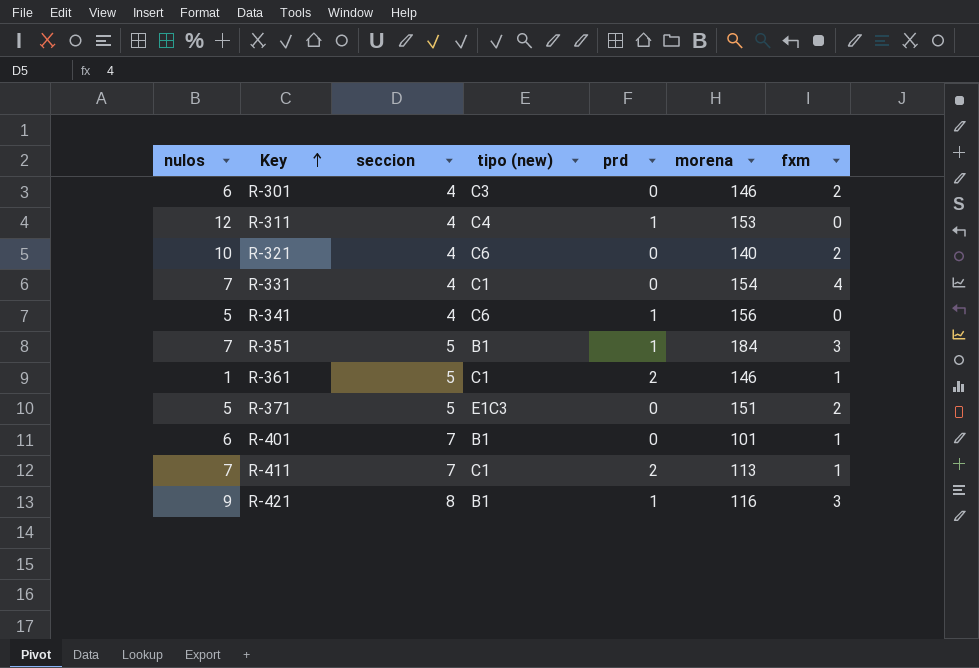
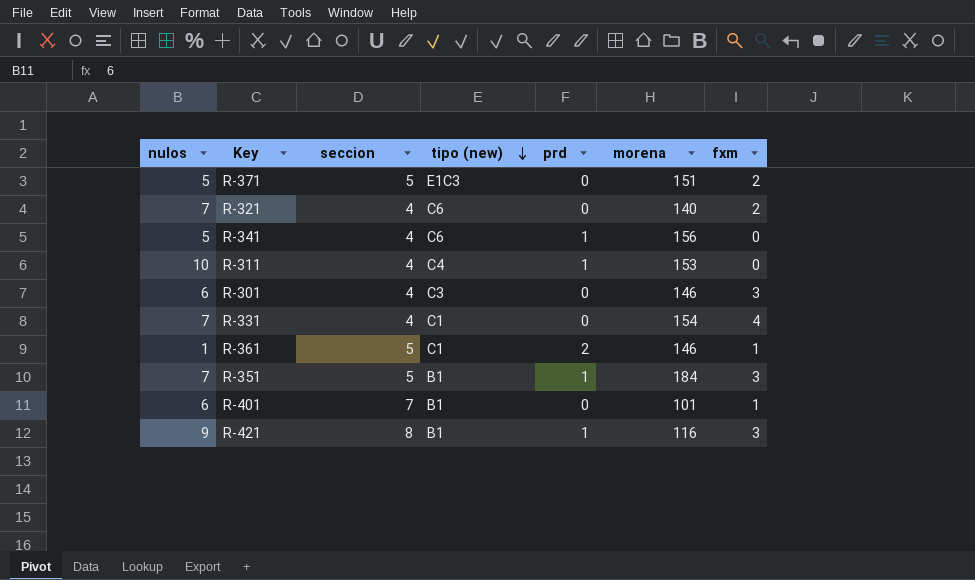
row order: Key ascending -> tipo (new) descending
row R-411: 7 | 7 | C1 | 2 | 113 | 1 -> none
R-321 | nulos: 10 -> 7
R-311 | nulos: 12 -> 10
R-301 | fxm: 2 -> 3

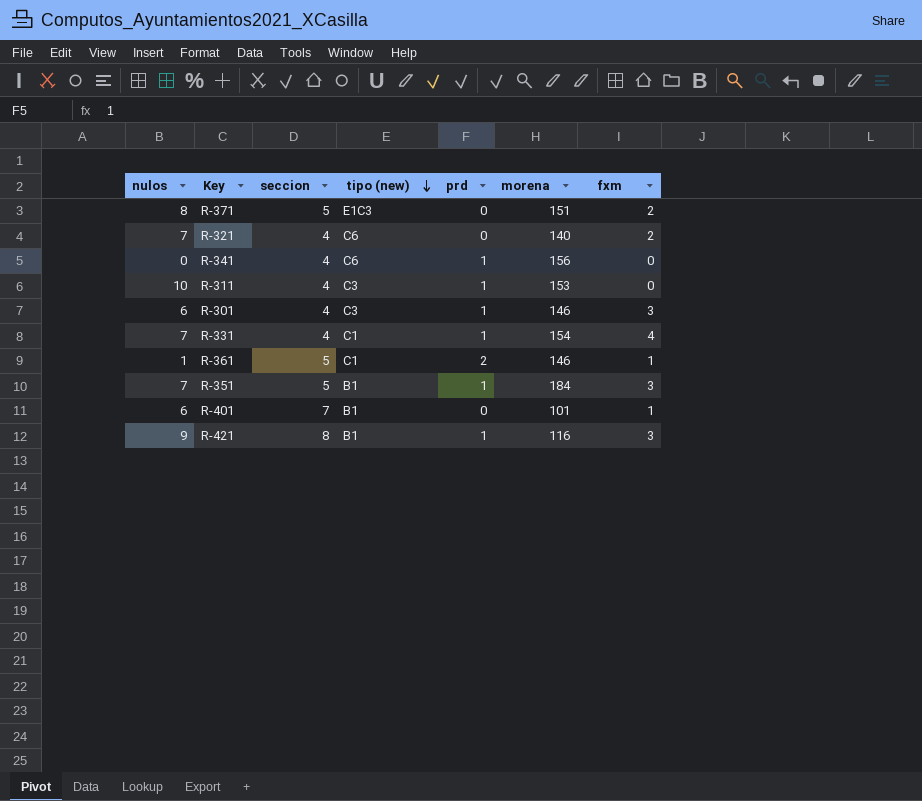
R-371 | nulos: 5 -> 8
R-341 | nulos: 5 -> 0
R-311 | tipo (new): C4 -> C3
R-301 | prd: 0 -> 1
R-331 | prd: 0 -> 1

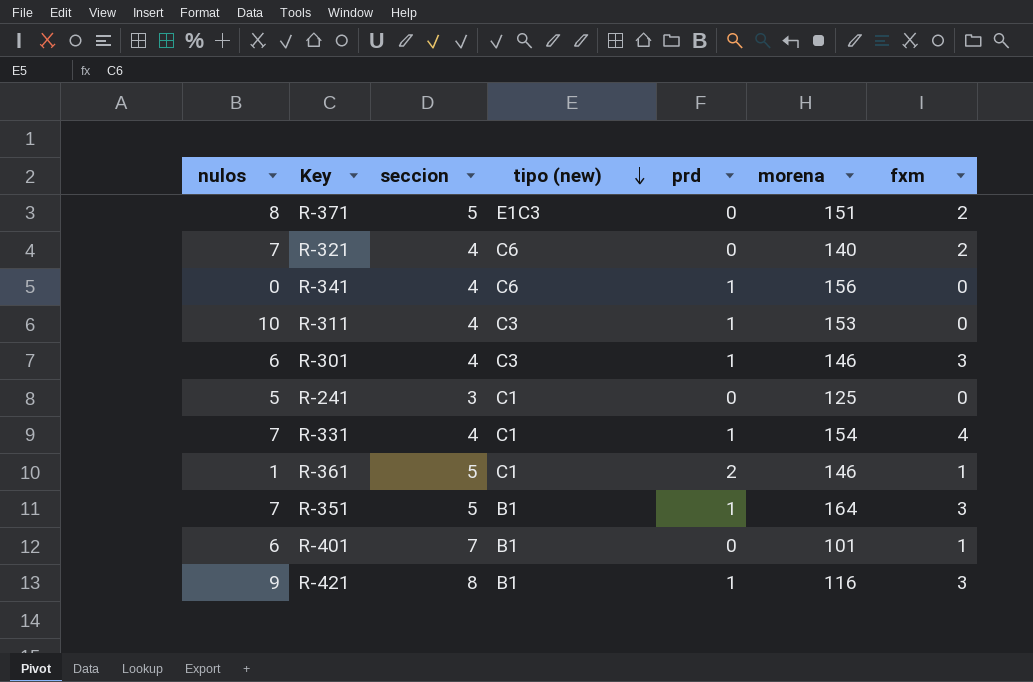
row R-241: none -> 5 | 3 | C1 | 0 | 125 | 0
R-351 | morena: 184 -> 164

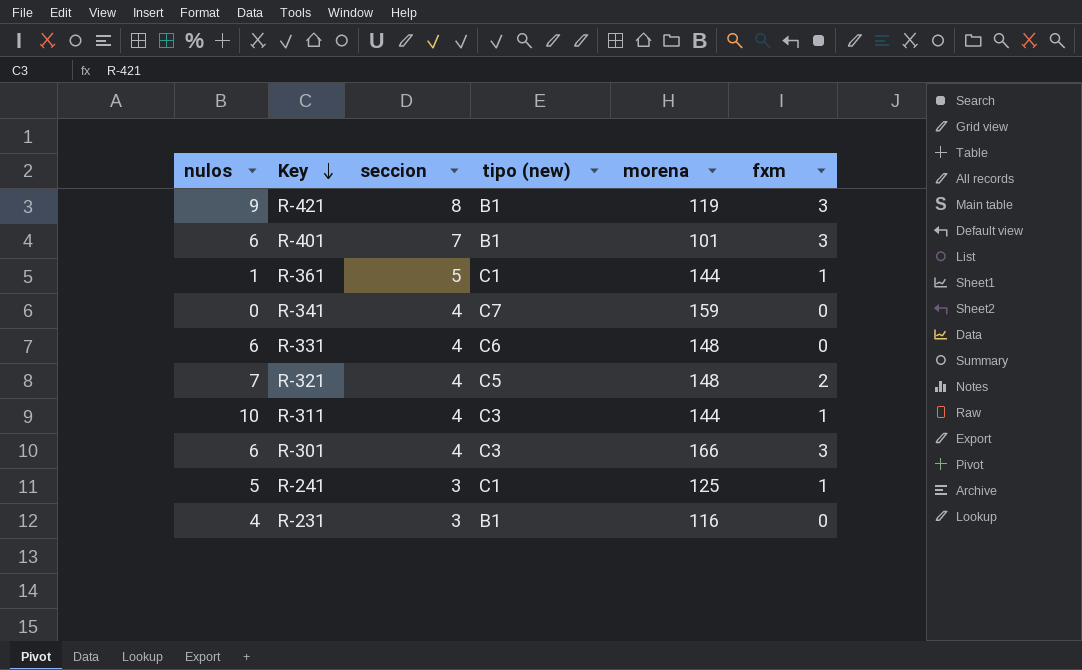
row order: tipo (new) descending -> Key descending
column prd | position: 5 -> none
row R-371: 8 | 5 | E1C3 | 0 | 151 | 2 -> none
row R-351: 7 | 5 | B1 | 1 | 164 | 3 -> none
R-421 | morena: 116 -> 119
R-401 | fxm: 1 -> 3
R-361 | morena: 146 -> 144
R-341 | tipo (new): C6 -> C7
R-341 | morena: 156 -> 159
R-331 | nulos: 7 -> 6
R-331 | tipo (new): C1 -> C6
R-331 | morena: 154 -> 148
R-331 | fxm: 4 -> 0
R-321 | tipo (new): C6 -> C5
R-321 | morena: 140 -> 148
R-311 | morena: 153 -> 144
R-311 | fxm: 0 -> 1
R-301 | morena: 146 -> 166
R-241 | fxm: 0 -> 1
row R-231: none -> 4 | 3 | B1 | 116 | 0

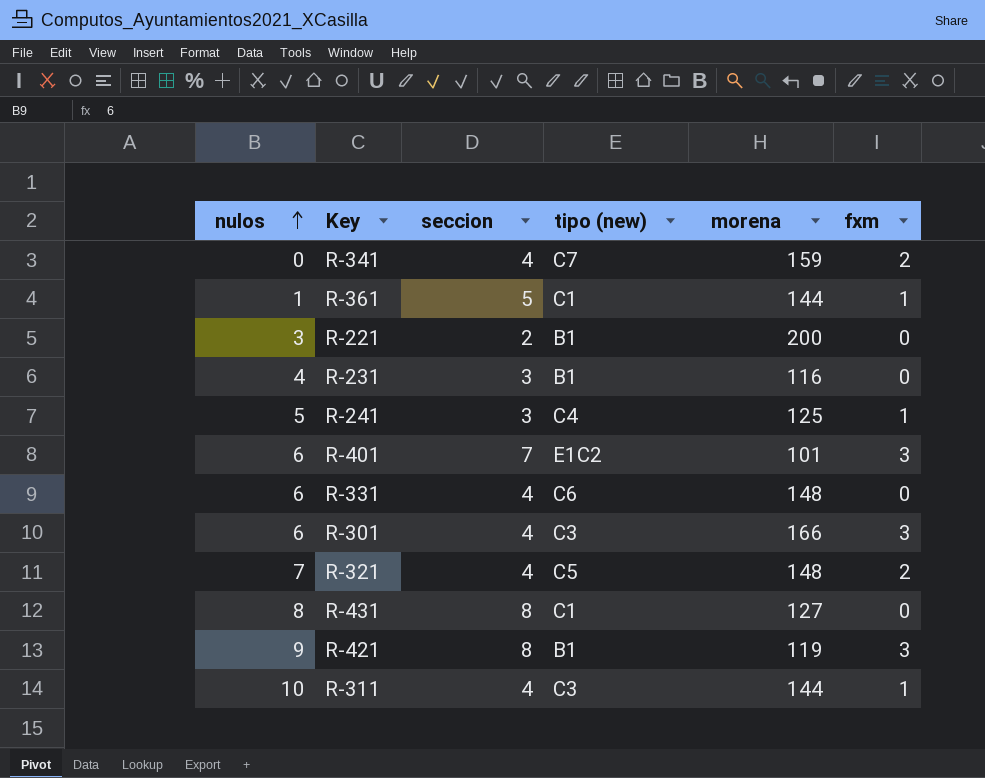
row order: Key descending -> nulos ascending
R-341 | fxm: 0 -> 2
row R-221: none -> 3 | 2 | B1 | 200 | 0
R-241 | tipo (new): C1 -> C4
R-401 | tipo (new): B1 -> E1C2
row R-431: none -> 8 | 8 | C1 | 127 | 0

